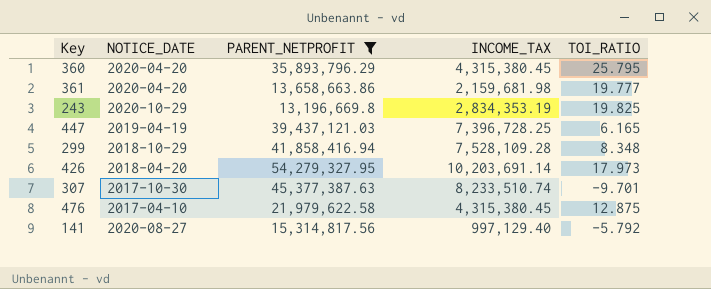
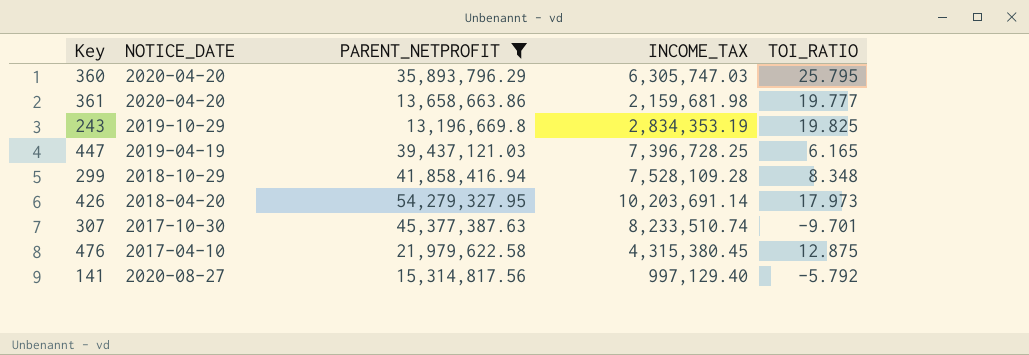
360 | INCOME_TAX: 4,315,380.45 -> 6,305,747.03
243 | NOTICE_DATE: 2020-10-29 -> 2019-10-29

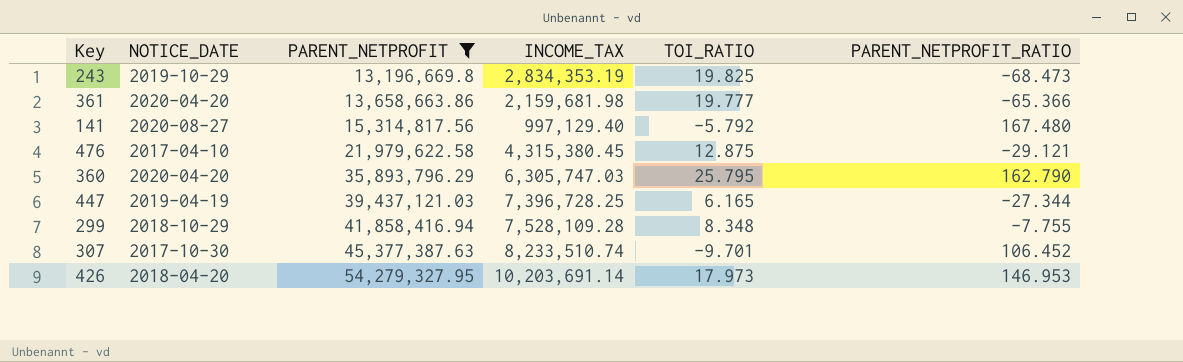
row order: none -> PARENT_NETPROFIT ascending
column PARENT_NETPROFIT_RATIO | position: none -> 6

